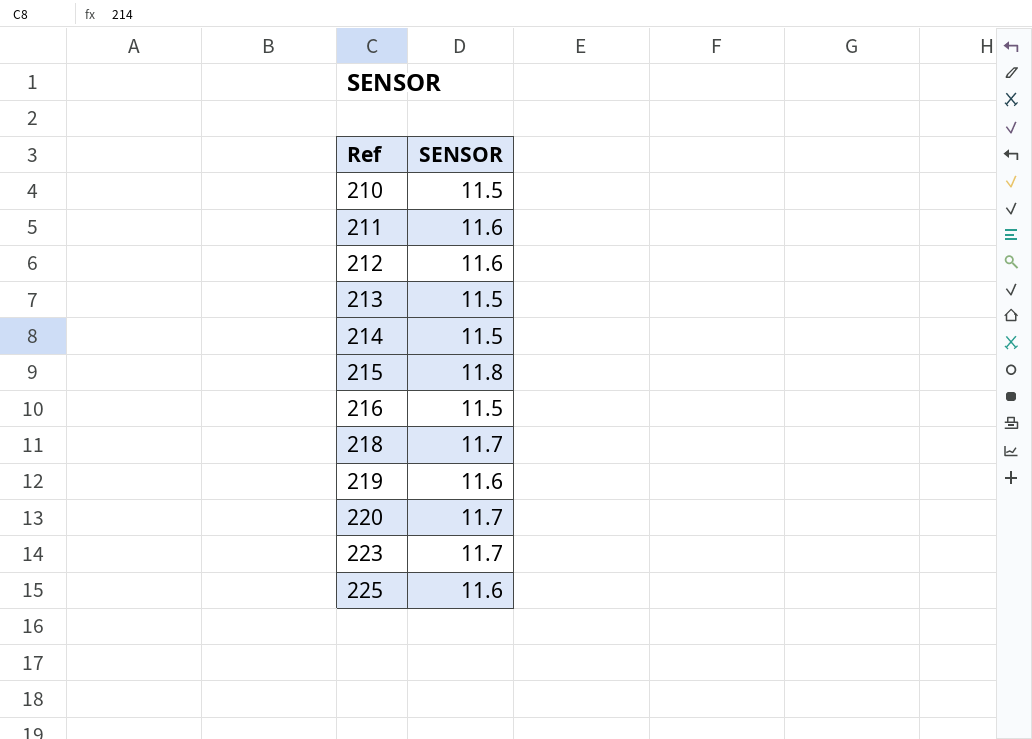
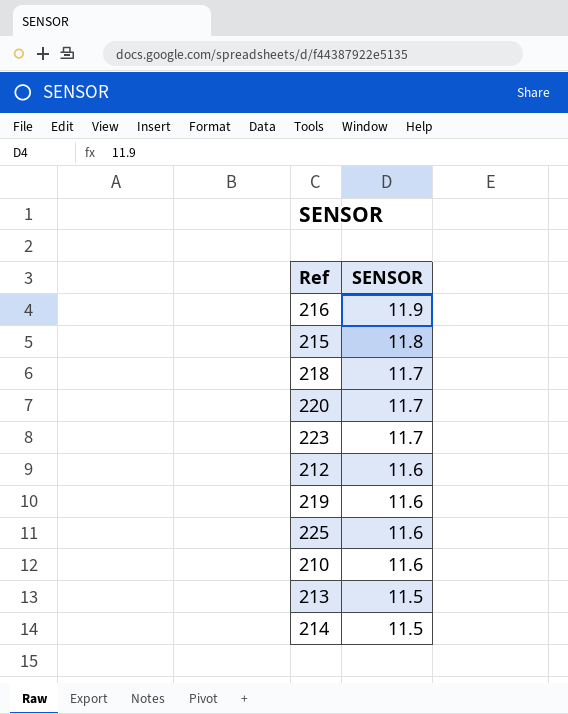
row order: Ref ascending -> SENSOR descending
row 211: 11.6 -> none
216 | SENSOR: 11.5 -> 11.9
210 | SENSOR: 11.5 -> 11.6

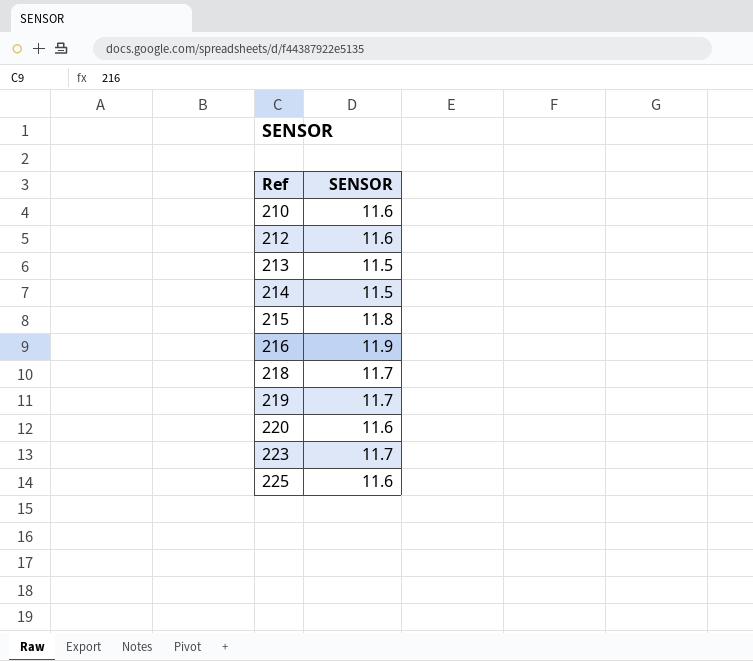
row order: SENSOR descending -> Ref ascending
219 | SENSOR: 11.6 -> 11.7
220 | SENSOR: 11.7 -> 11.6

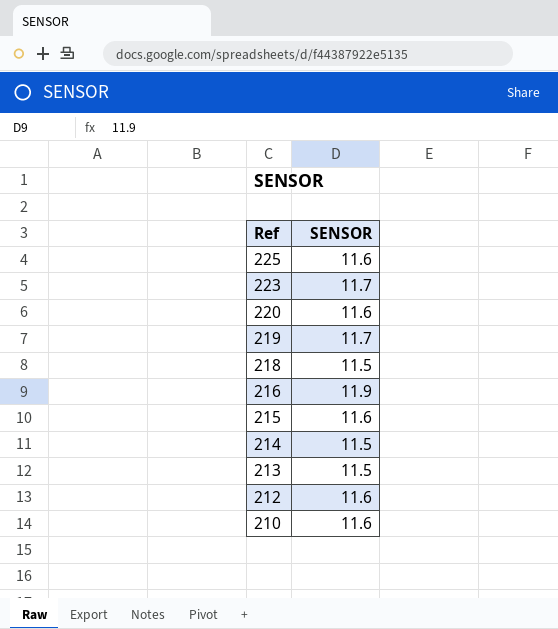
row order: Ref ascending -> Ref descending
218 | SENSOR: 11.7 -> 11.5
215 | SENSOR: 11.8 -> 11.6

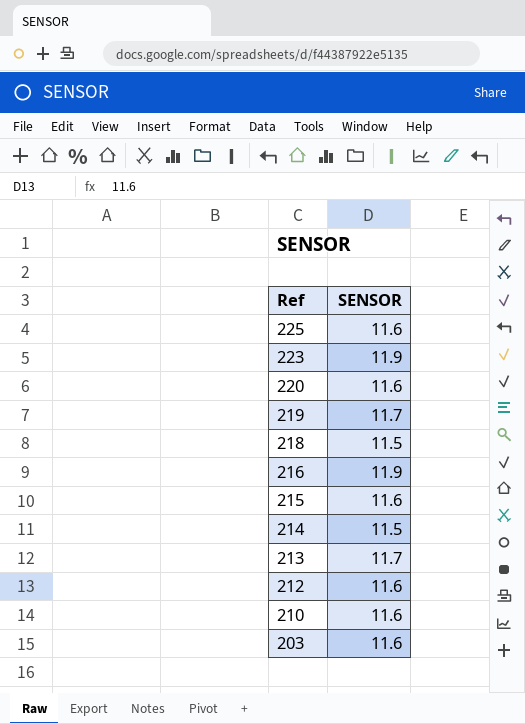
223 | SENSOR: 11.7 -> 11.9
213 | SENSOR: 11.5 -> 11.7
row 203: none -> 11.6

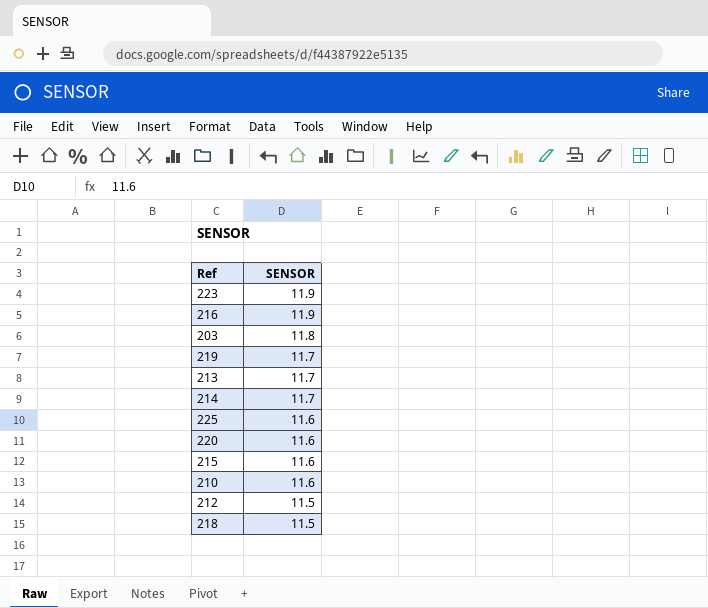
row order: Ref descending -> SENSOR descending
203 | SENSOR: 11.6 -> 11.8
214 | SENSOR: 11.5 -> 11.7
212 | SENSOR: 11.6 -> 11.5

